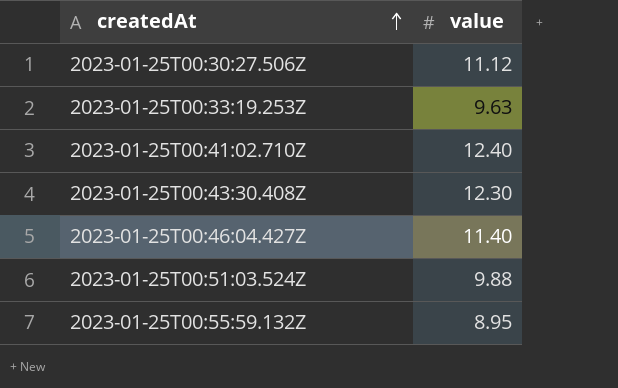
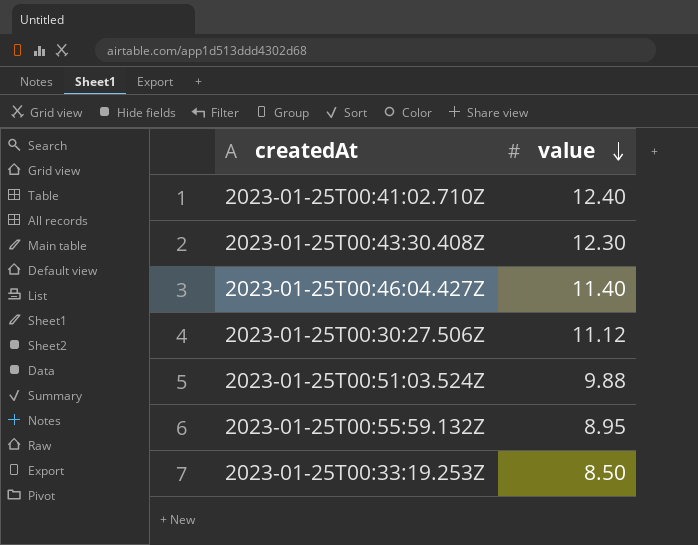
row order: createdAt ascending -> value descending
2023-01-25T00:33:19.253Z | value: 9.63 -> 8.50

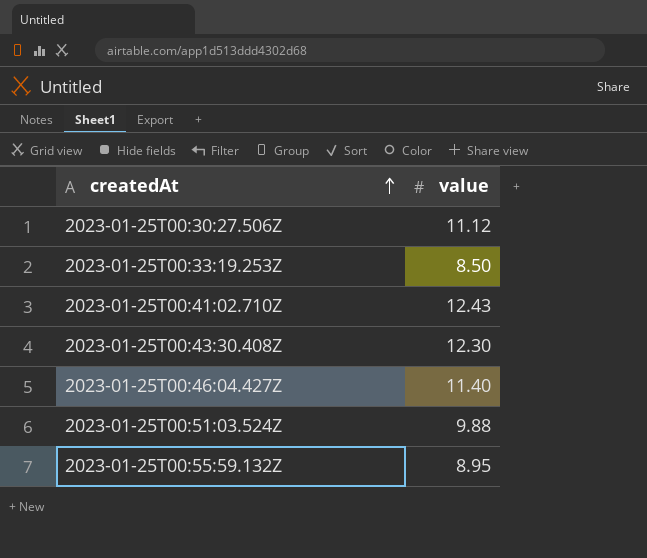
row order: value descending -> createdAt ascending
2023-01-25T00:41:02.710Z | value: 12.40 -> 12.43

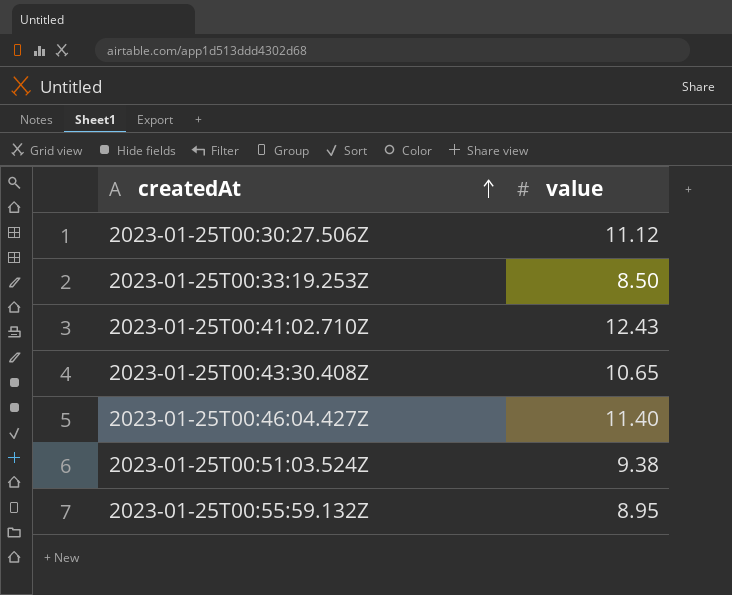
2023-01-25T00:43:30.408Z | value: 12.30 -> 10.65
2023-01-25T00:51:03.524Z | value: 9.88 -> 9.38

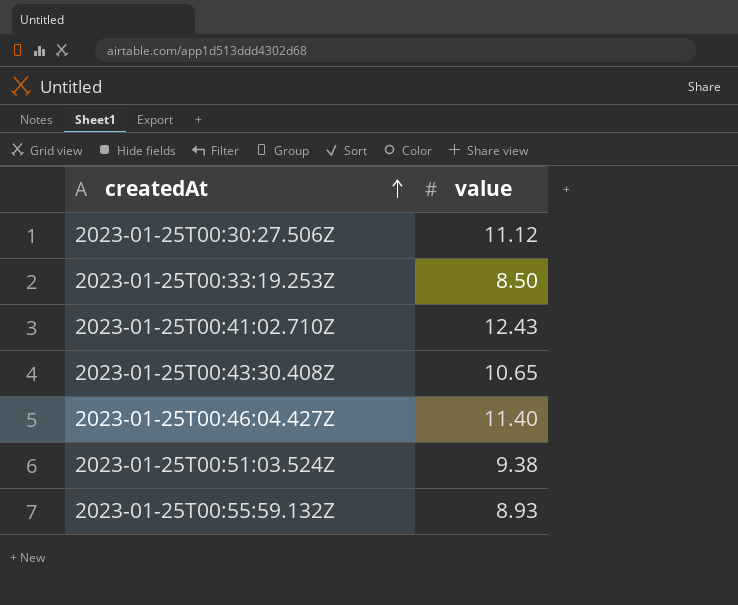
2023-01-25T00:55:59.132Z | value: 8.95 -> 8.93

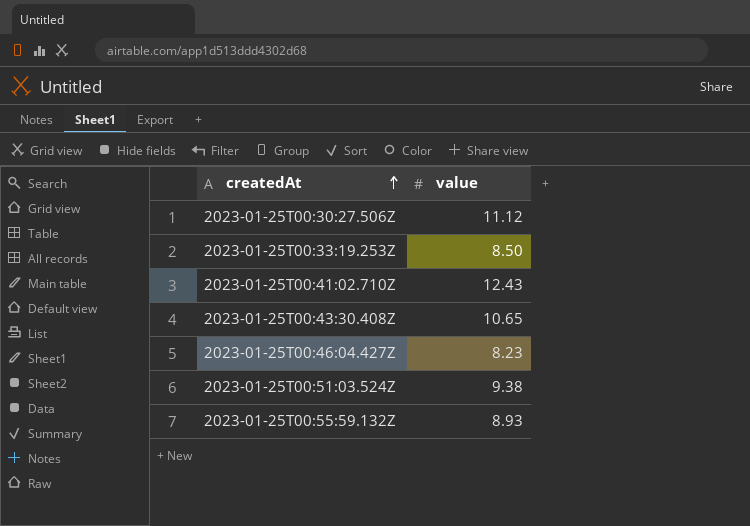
2023-01-25T00:46:04.427Z | value: 11.40 -> 8.23

